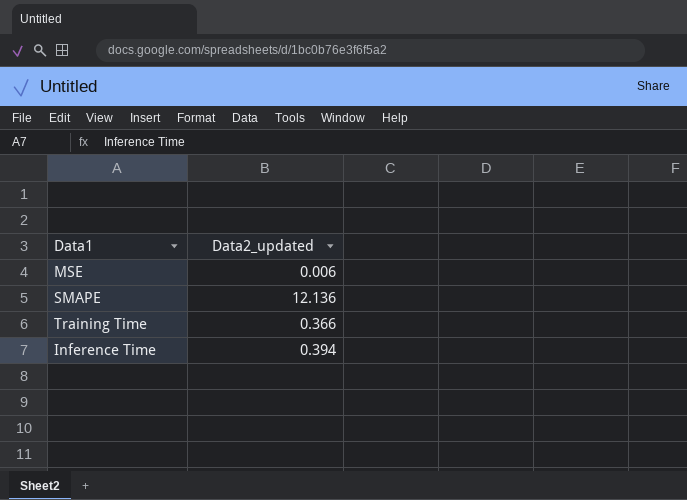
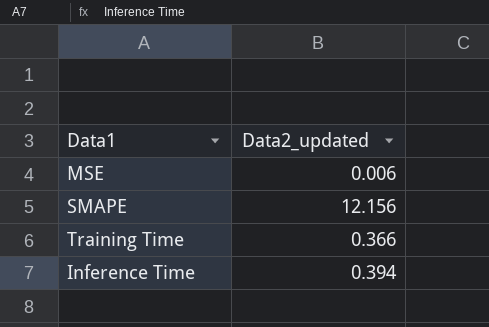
SMAPE | Data2_updated: 12.136 -> 12.156

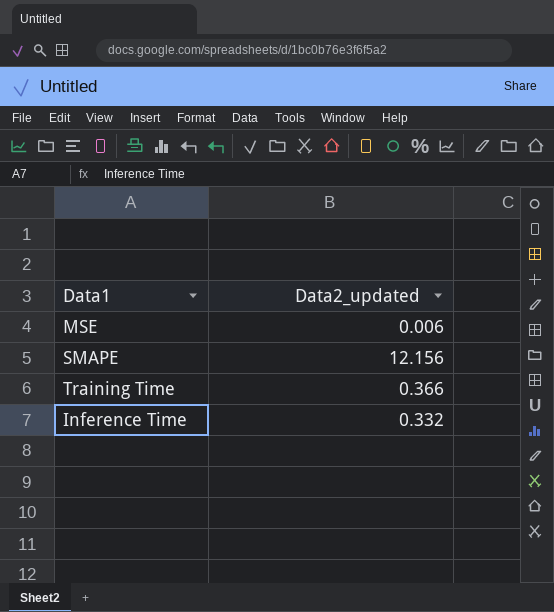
Inference Time | Data2_updated: 0.394 -> 0.332

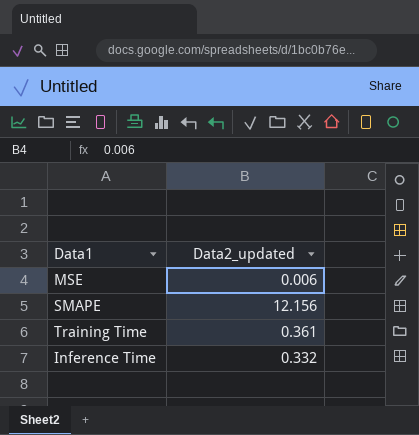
Training Time | Data2_updated: 0.366 -> 0.361

